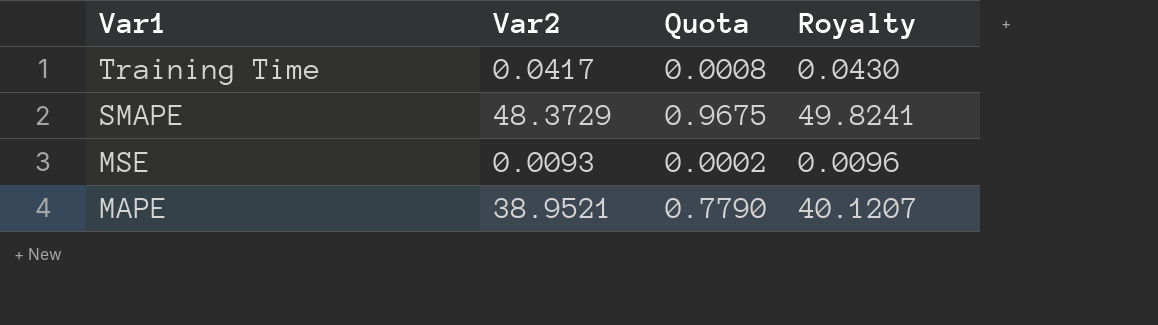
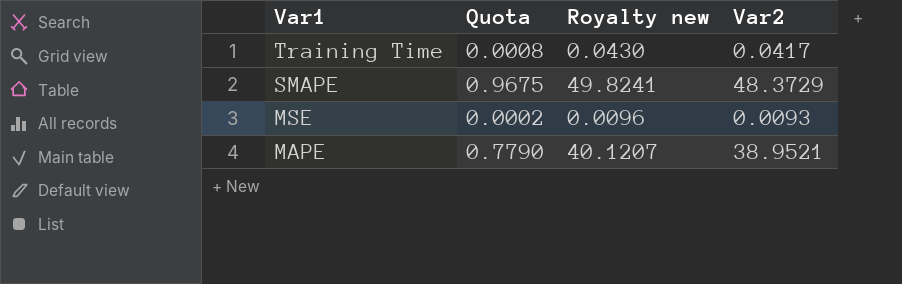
column name: Royalty -> Royalty new
column Var2 | position: 2 -> 4

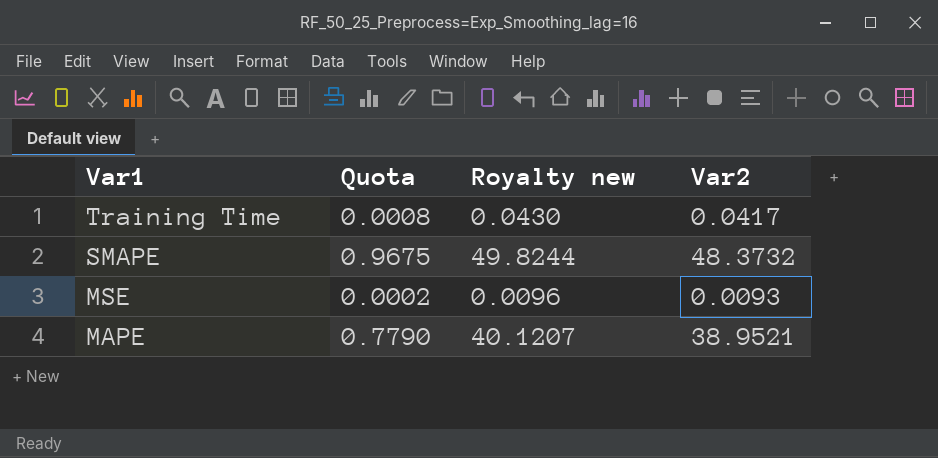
SMAPE | Royalty new: 49.8241 -> 49.8244
SMAPE | Var2: 48.3729 -> 48.3732

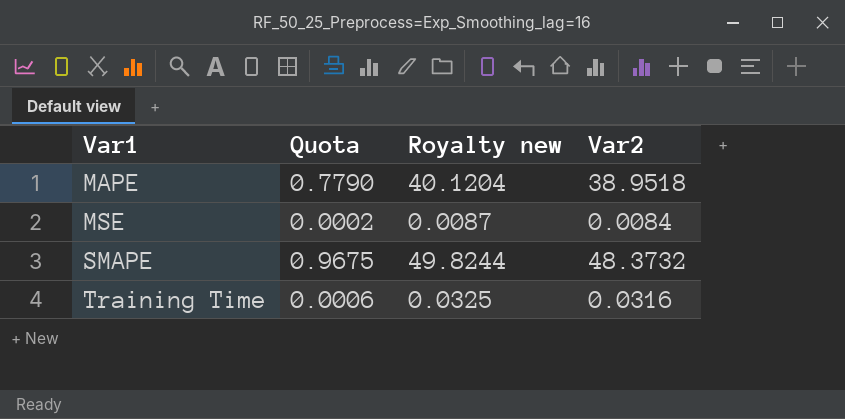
row order: Var1 descending -> Var1 ascending
MAPE | Royalty new: 40.1207 -> 40.1204
MAPE | Var2: 38.9521 -> 38.9518
MSE | Royalty new: 0.0096 -> 0.0087
MSE | Var2: 0.0093 -> 0.0084
Training Time | Quota: 0.0008 -> 0.0006
Training Time | Royalty new: 0.0430 -> 0.0325
Training Time | Var2: 0.0417 -> 0.0316

